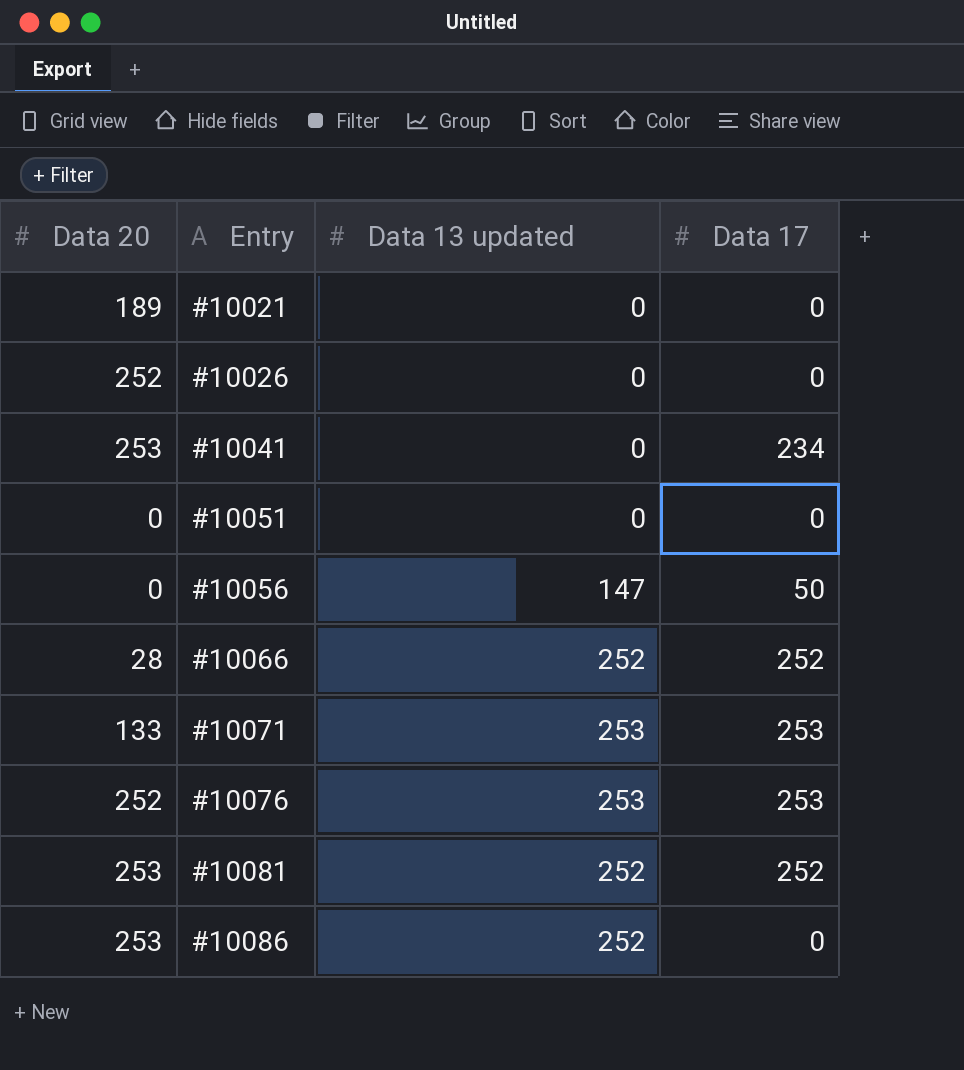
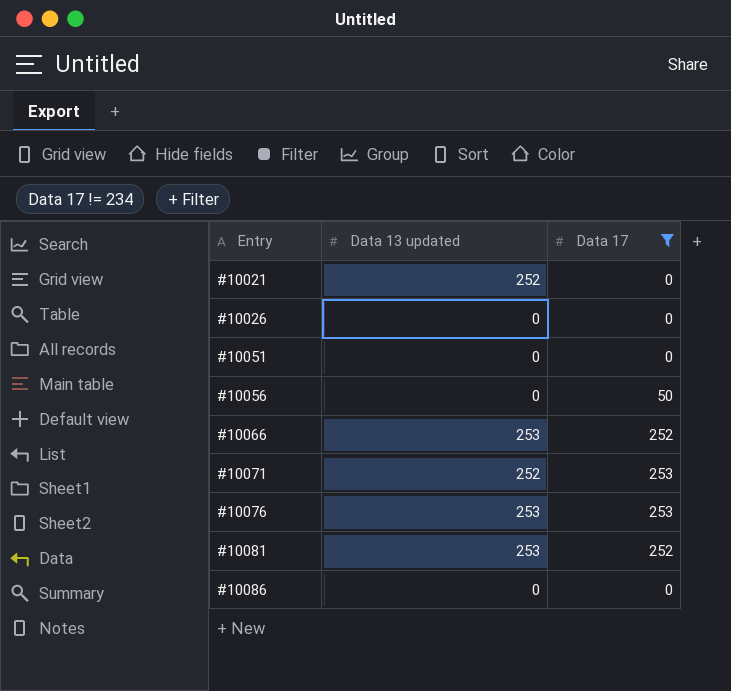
filter: none -> Data 17 != 234
column Data 20 | position: 1 -> none
#10021 | Data 13 updated: 0 -> 252
#10056 | Data 13 updated: 147 -> 0
#10066 | Data 13 updated: 252 -> 253
#10071 | Data 13 updated: 253 -> 252
#10081 | Data 13 updated: 252 -> 253
#10086 | Data 13 updated: 252 -> 0

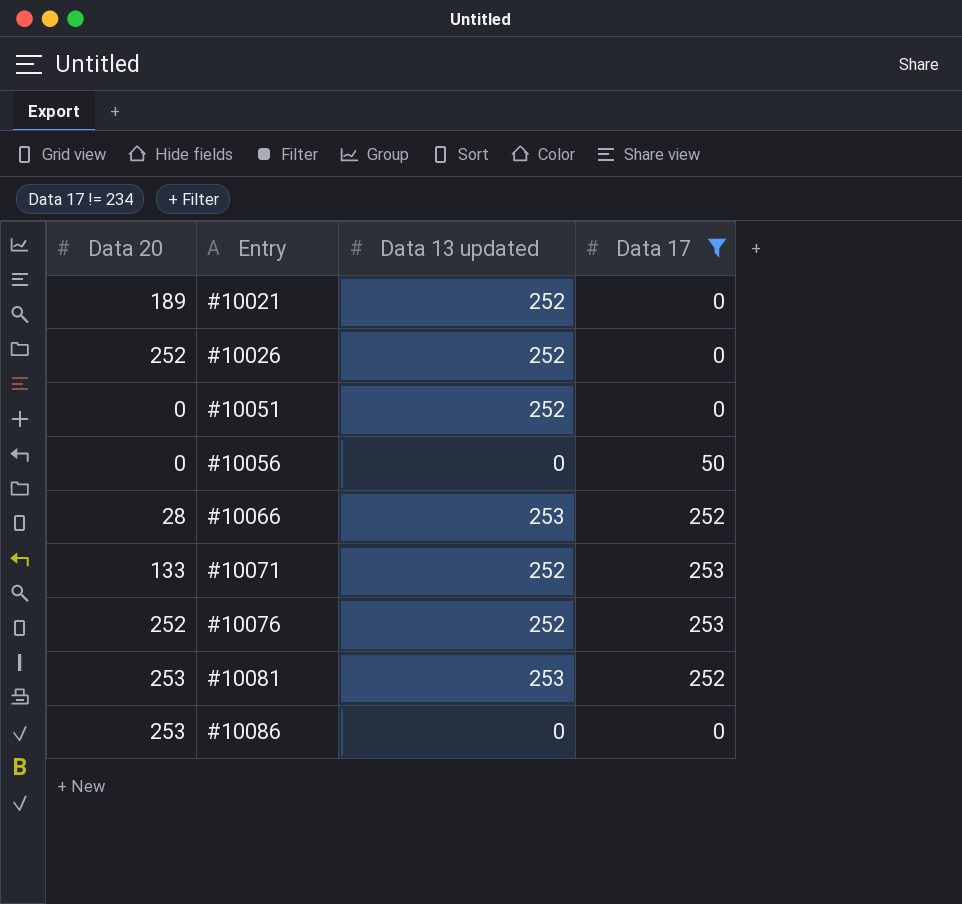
column Data 20 | position: none -> 1
#10026 | Data 13 updated: 0 -> 252
#10051 | Data 13 updated: 0 -> 252
#10076 | Data 13 updated: 253 -> 252

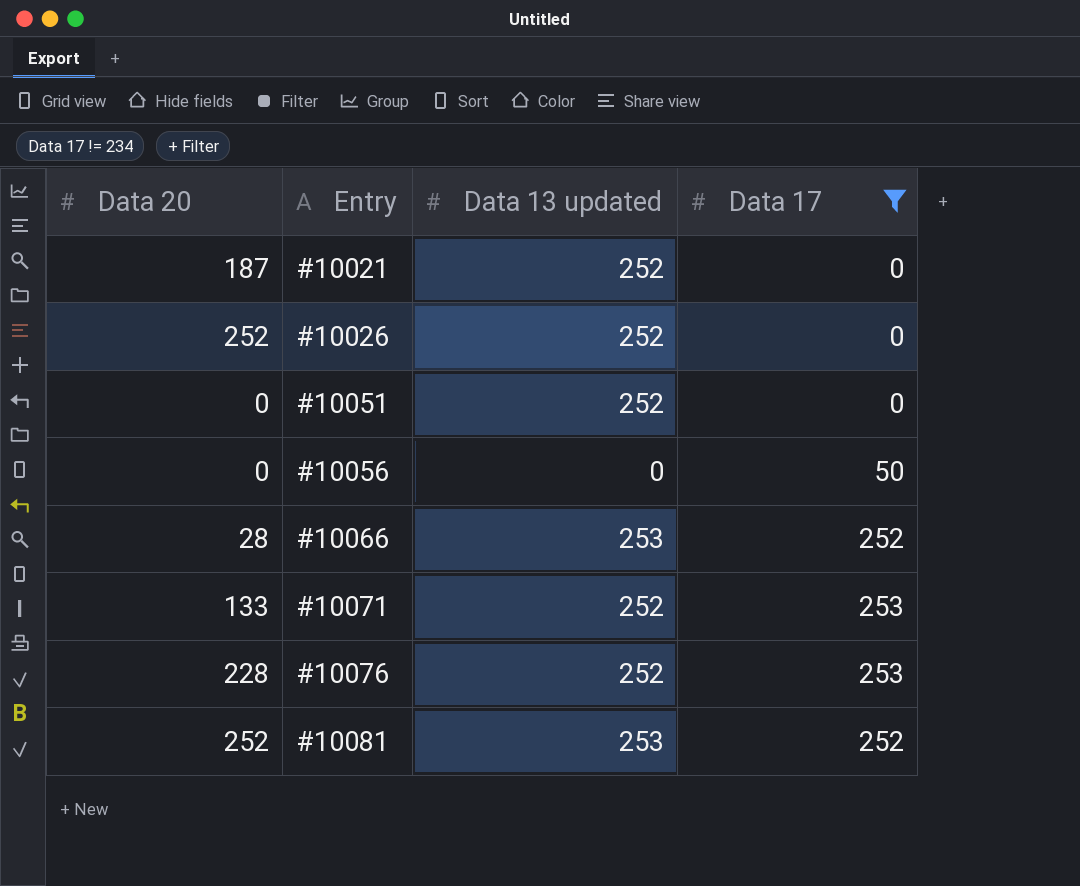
row #10086: 253 | 0 | 0 -> none
#10021 | Data 20: 189 -> 187
#10076 | Data 20: 252 -> 228
#10081 | Data 20: 253 -> 252

